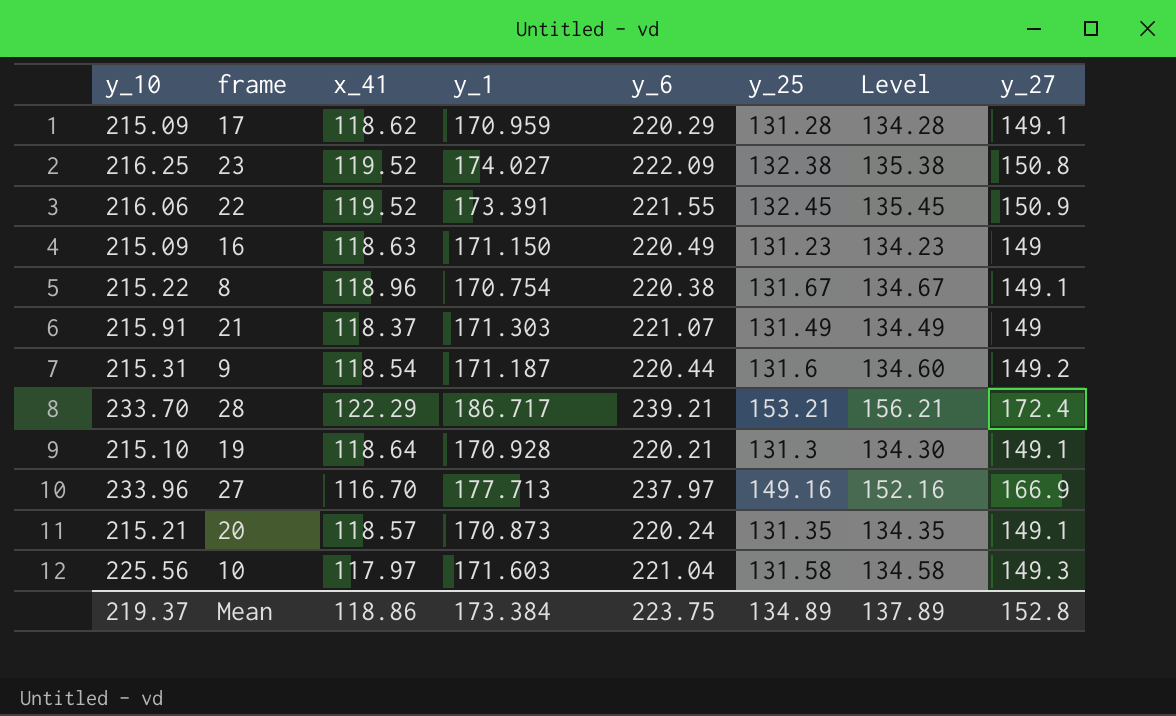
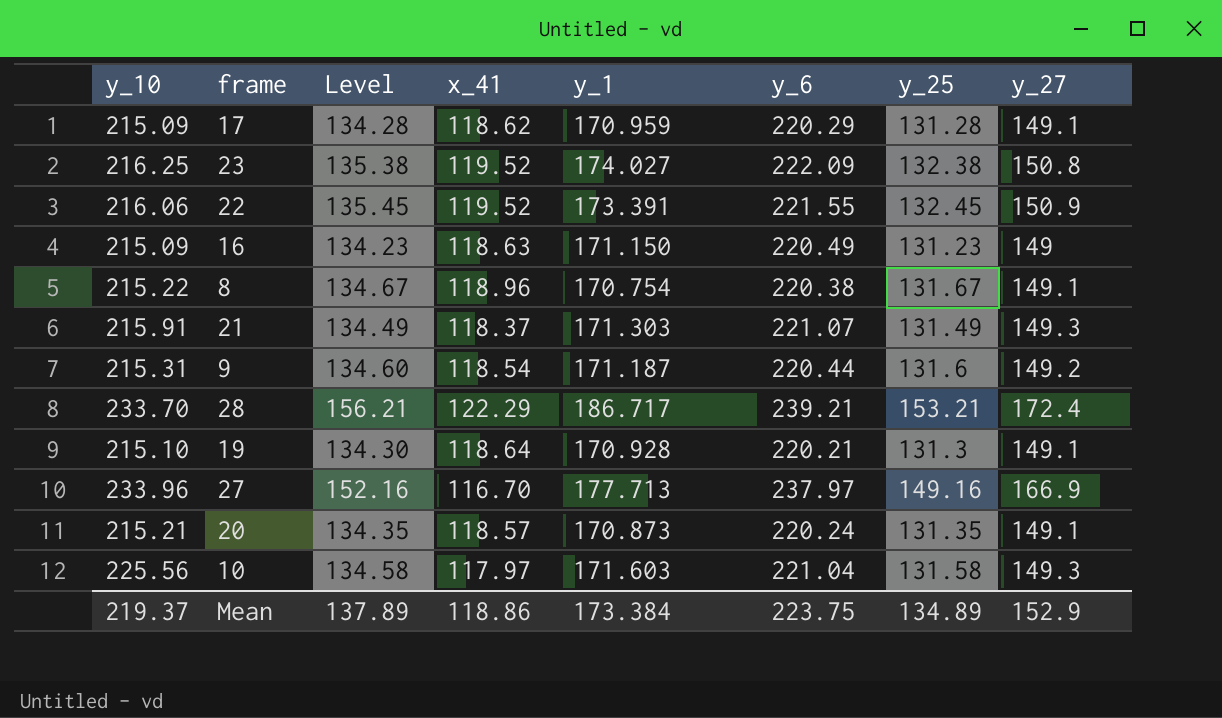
column Level | position: 7 -> 3
21 | y_27: 149 -> 149.3
Mean | y_27: 152.8 -> 152.9

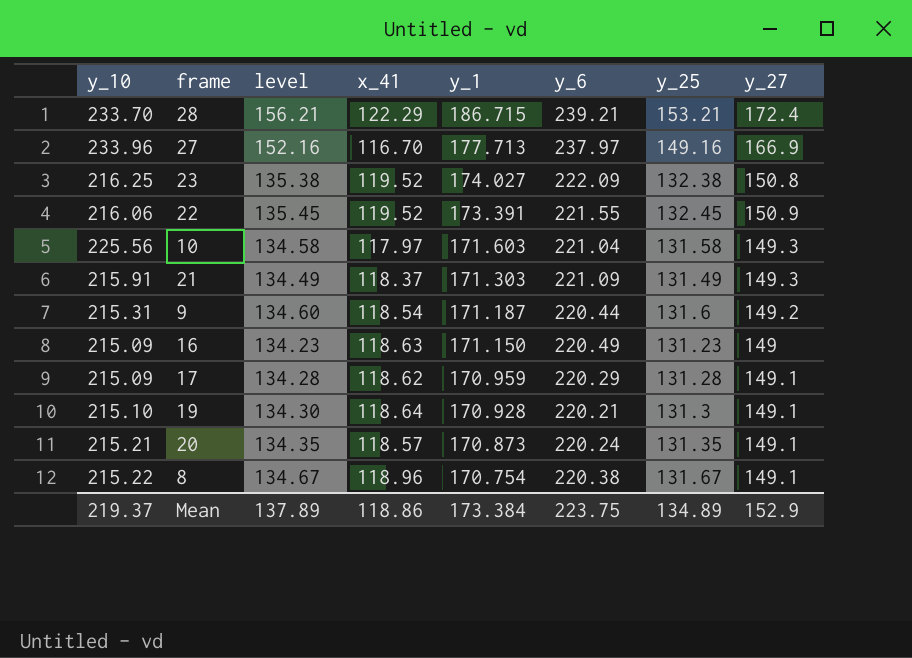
row order: none -> y_1 descending
column name: Level -> level
28 | y_1: 186.717 -> 186.715
21 | y_6: 221.07 -> 221.09

